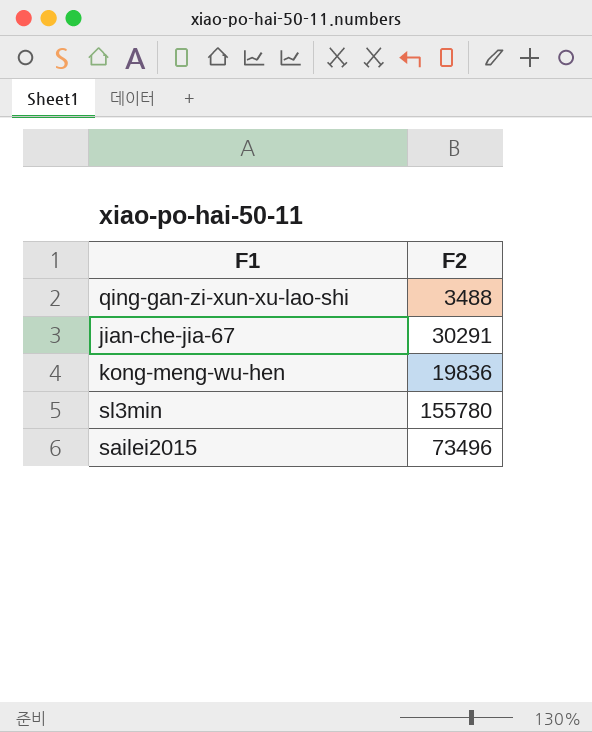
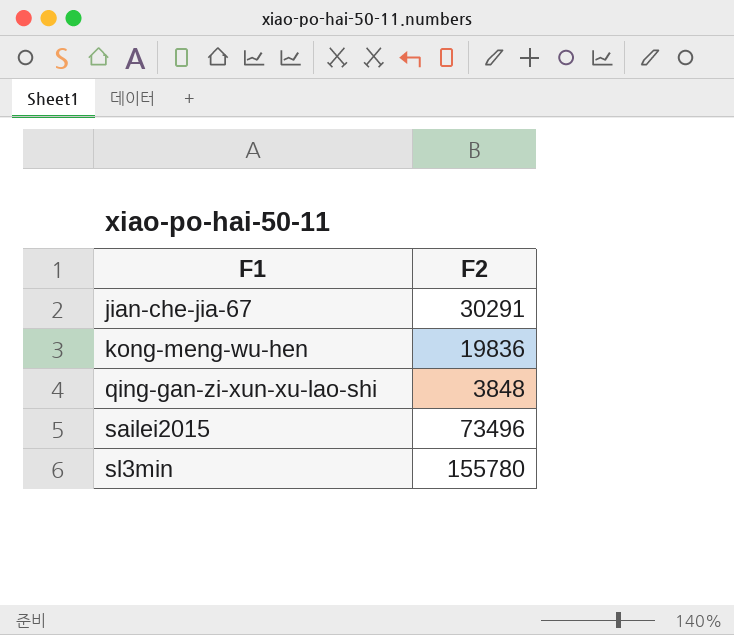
row order: none -> F1 ascending
qing-gan-zi-xun-xu-lao-shi | F2: 3488 -> 3848

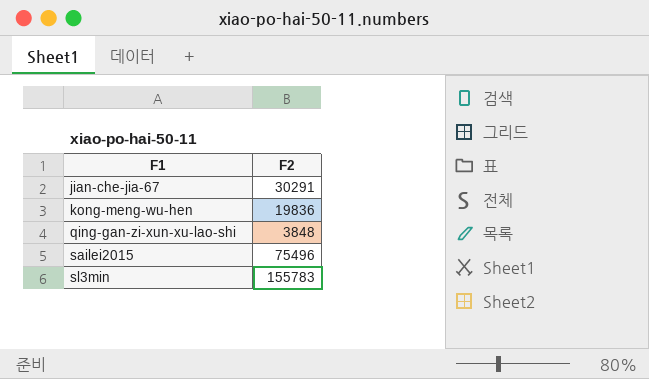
sailei2015 | F2: 73496 -> 75496
sl3min | F2: 155780 -> 155783

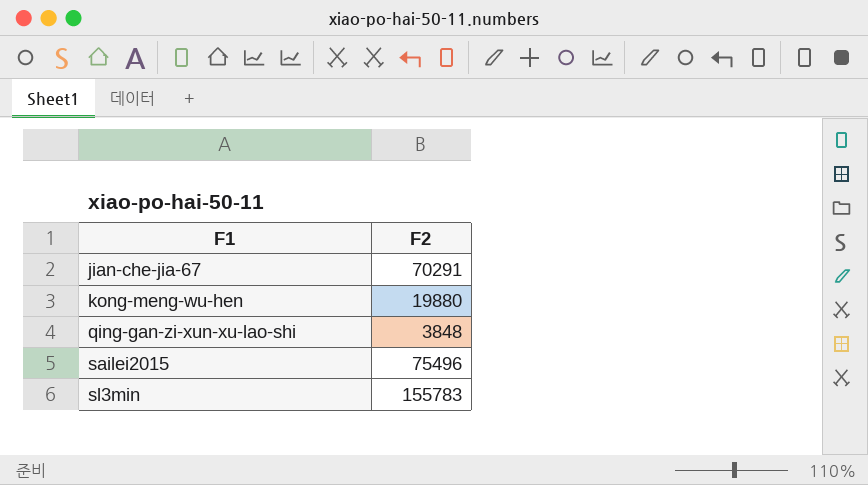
jian-che-jia-67 | F2: 30291 -> 70291
kong-meng-wu-hen | F2: 19836 -> 19880

